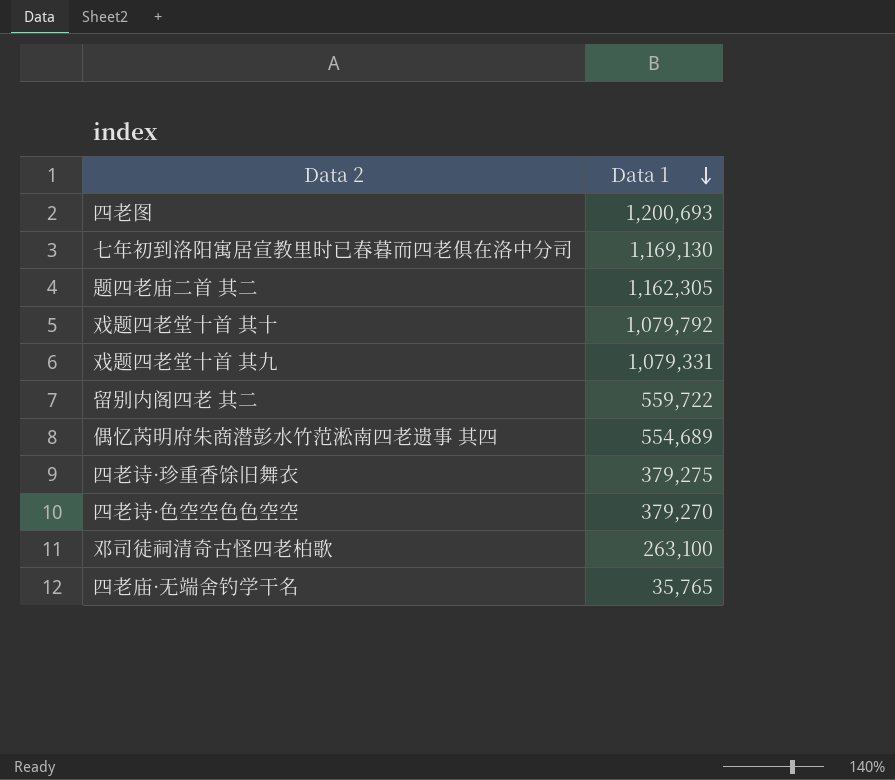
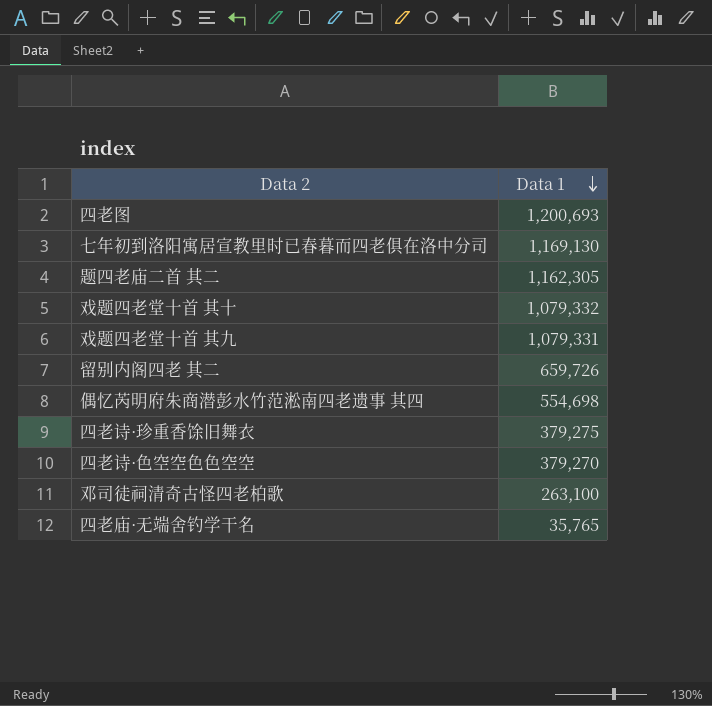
戏题四老堂十首 其十 | Data 1: 1,079,792 -> 1,079,332
留别内阁四老 其二 | Data 1: 559,722 -> 659,726
偶忆芮明府朱商潜彭水竹范淞南四老遗事 其四 | Data 1: 554,689 -> 554,698

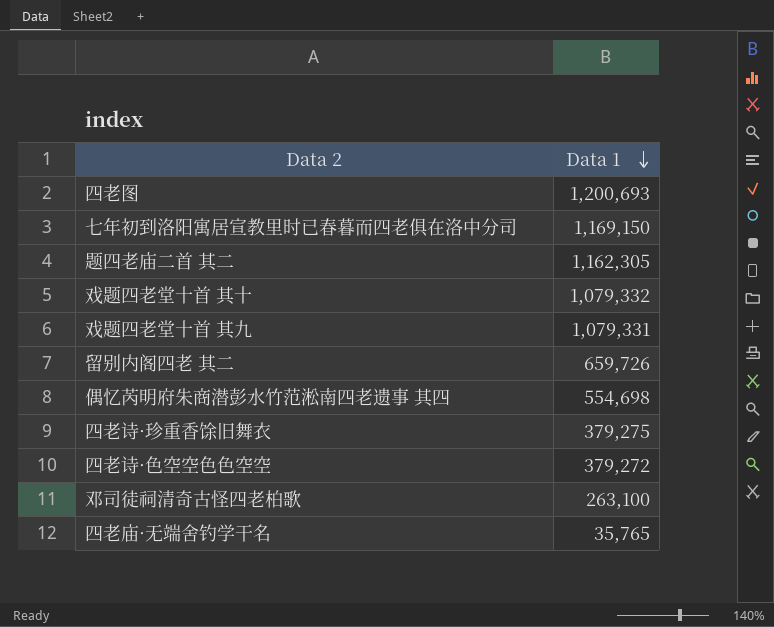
七年初到洛阳寓居宣教里时已春暮而四老俱在洛中分司 | Data 1: 1,169,130 -> 1,169,150
四老诗·色空空色色空空 | Data 1: 379,270 -> 379,272

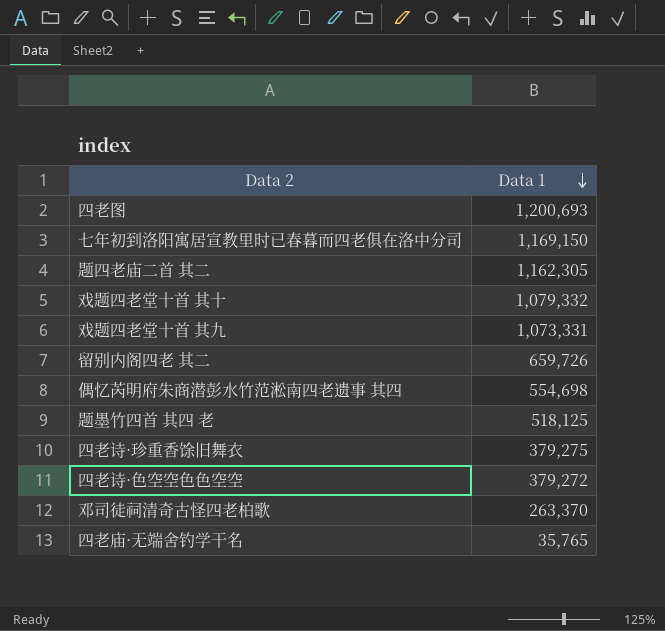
戏题四老堂十首 其九 | Data 1: 1,079,331 -> 1,073,331
row 题墨竹四首 其四 老: none -> 518,125
邓司徒祠清奇古怪四老柏歌 | Data 1: 263,100 -> 263,370

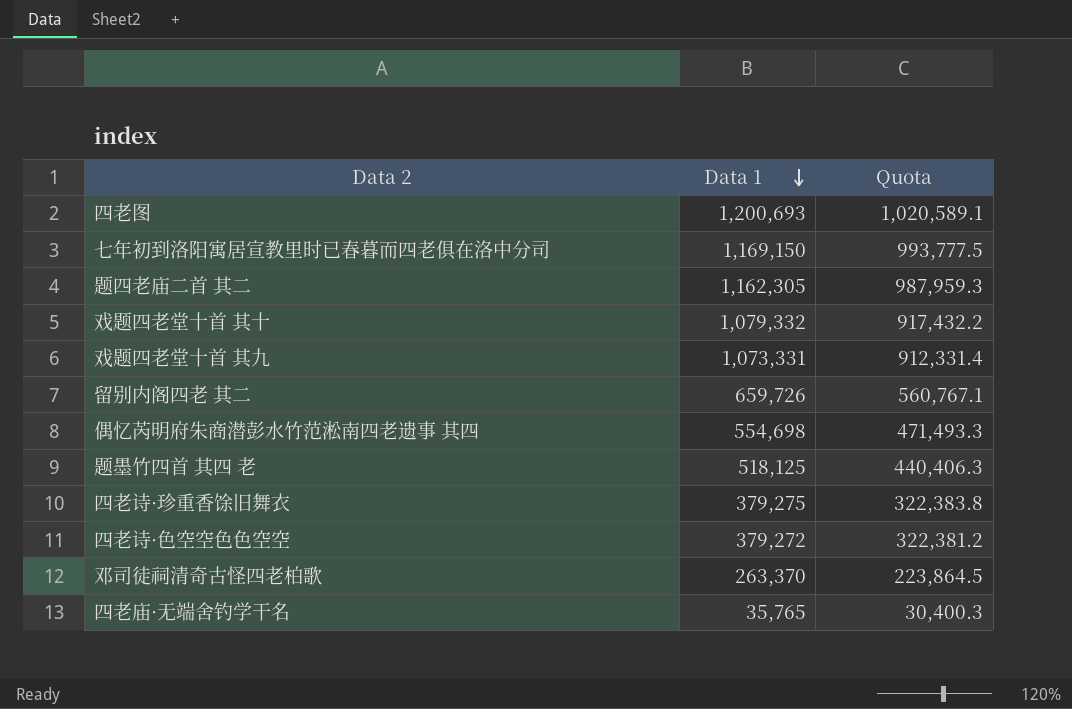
column Quota | formula: none -> [Data 1] * 0.85

